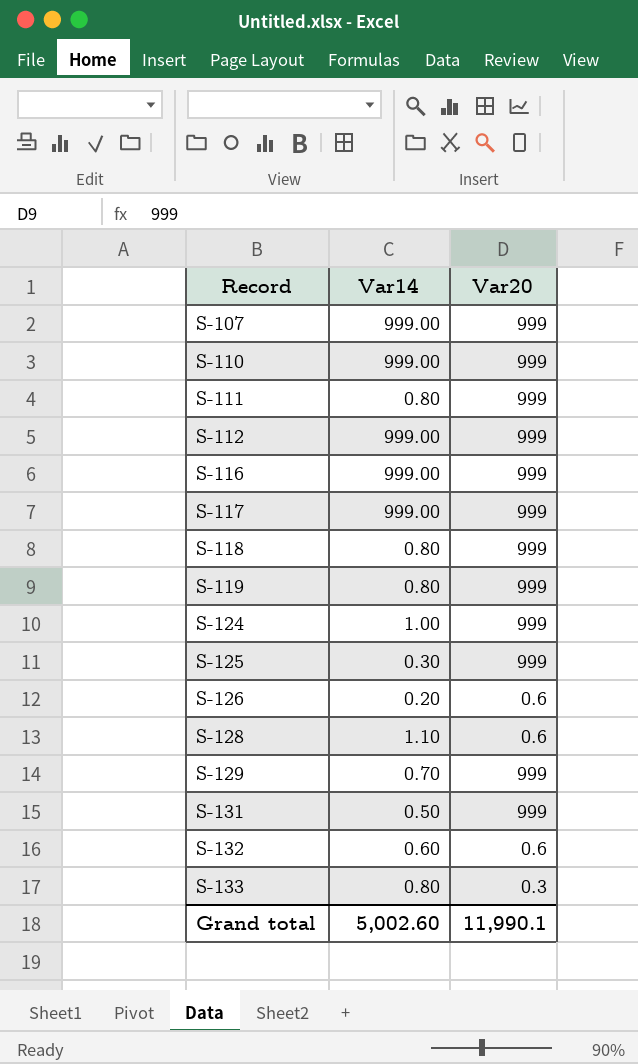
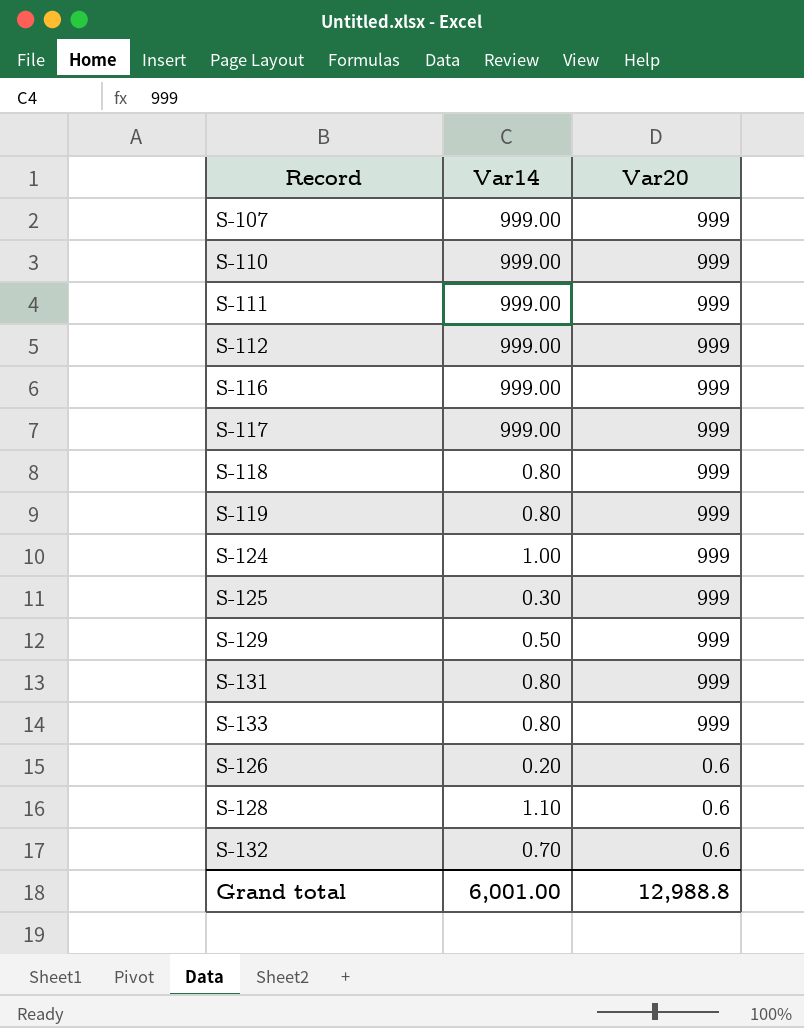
row order: Record ascending -> Var20 descending
S-111 | Var14: 0.80 -> 999.00
S-129 | Var14: 0.70 -> 0.50
S-131 | Var14: 0.50 -> 0.80
S-133 | Var20: 0.3 -> 999
S-132 | Var14: 0.60 -> 0.70
Grand total | Var14: 5,002.60 -> 6,001.00
Grand total | Var20: 11,990.1 -> 12,988.8

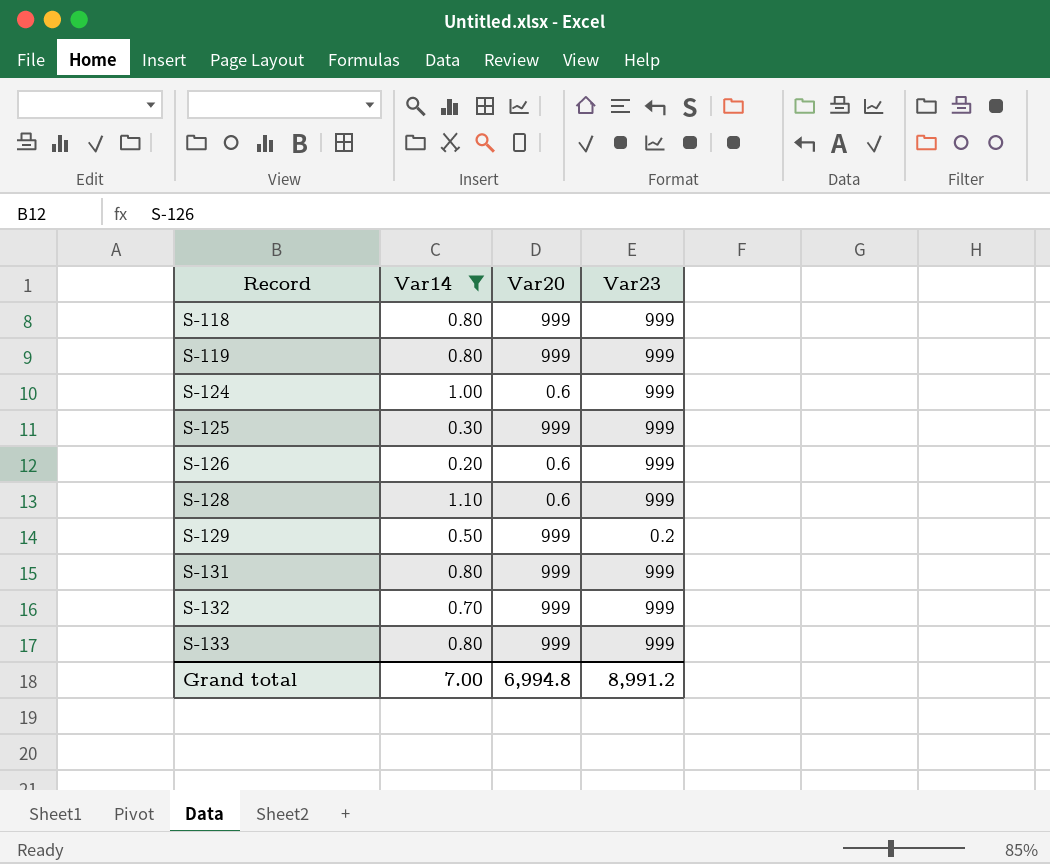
filter: none -> Var14 != 999.00
row order: Var20 descending -> Record ascending
column Var23 | position: none -> 4
S-124 | Var20: 999 -> 0.6
S-132 | Var20: 0.6 -> 999
Grand total | Var14: 6,001.00 -> 7.00
Grand total | Var20: 12,988.8 -> 6,994.8

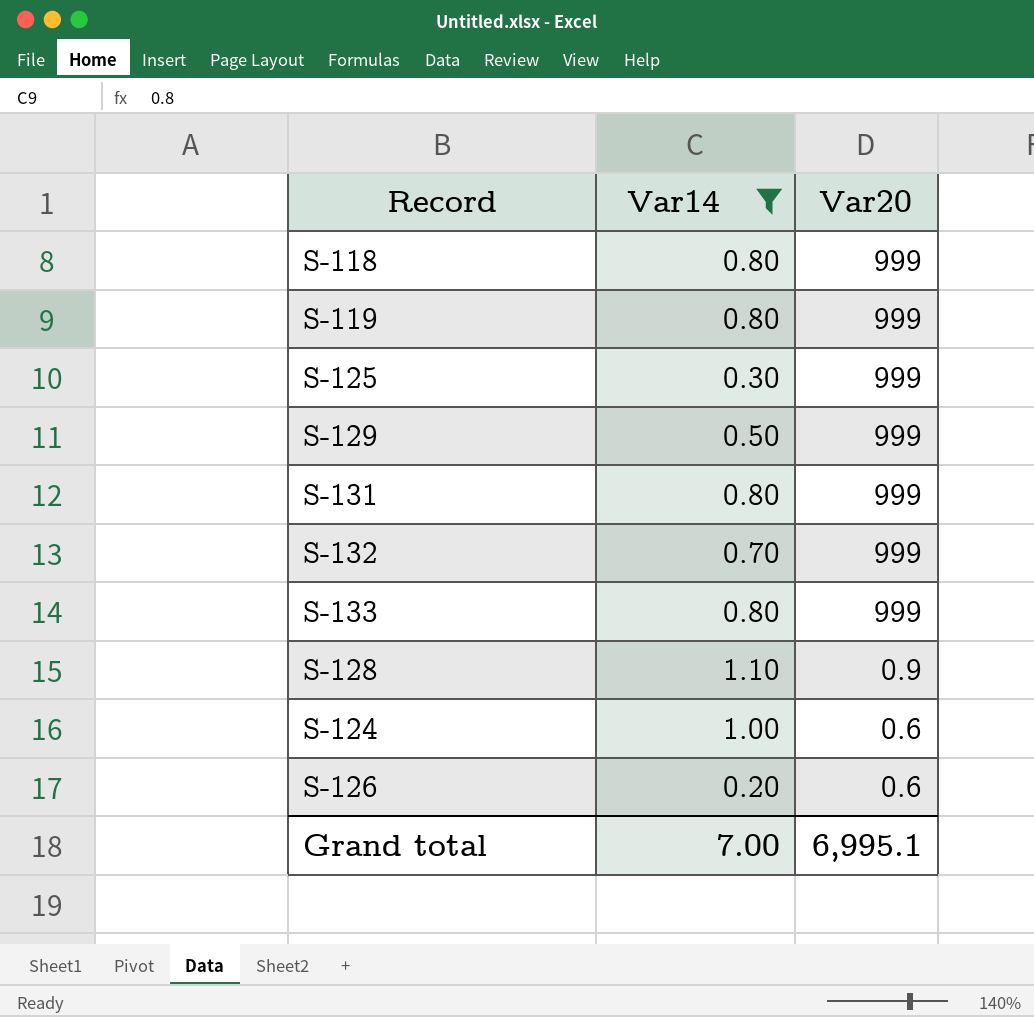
row order: Record ascending -> Var20 descending
column Var23 | position: 4 -> none
S-128 | Var20: 0.6 -> 0.9
Grand total | Var20: 6,994.8 -> 6,995.1

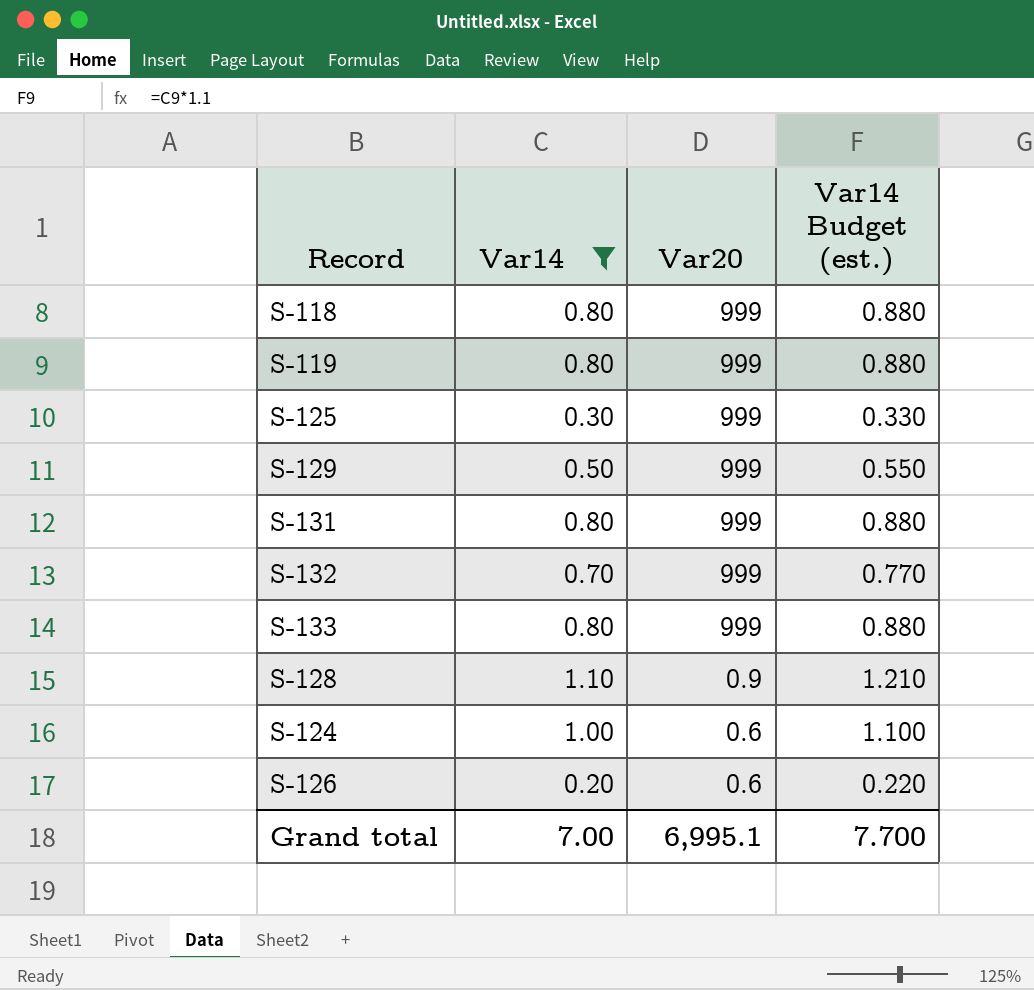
column Var14 Budget (est.) | formula: none -> [Var14] * 1.1

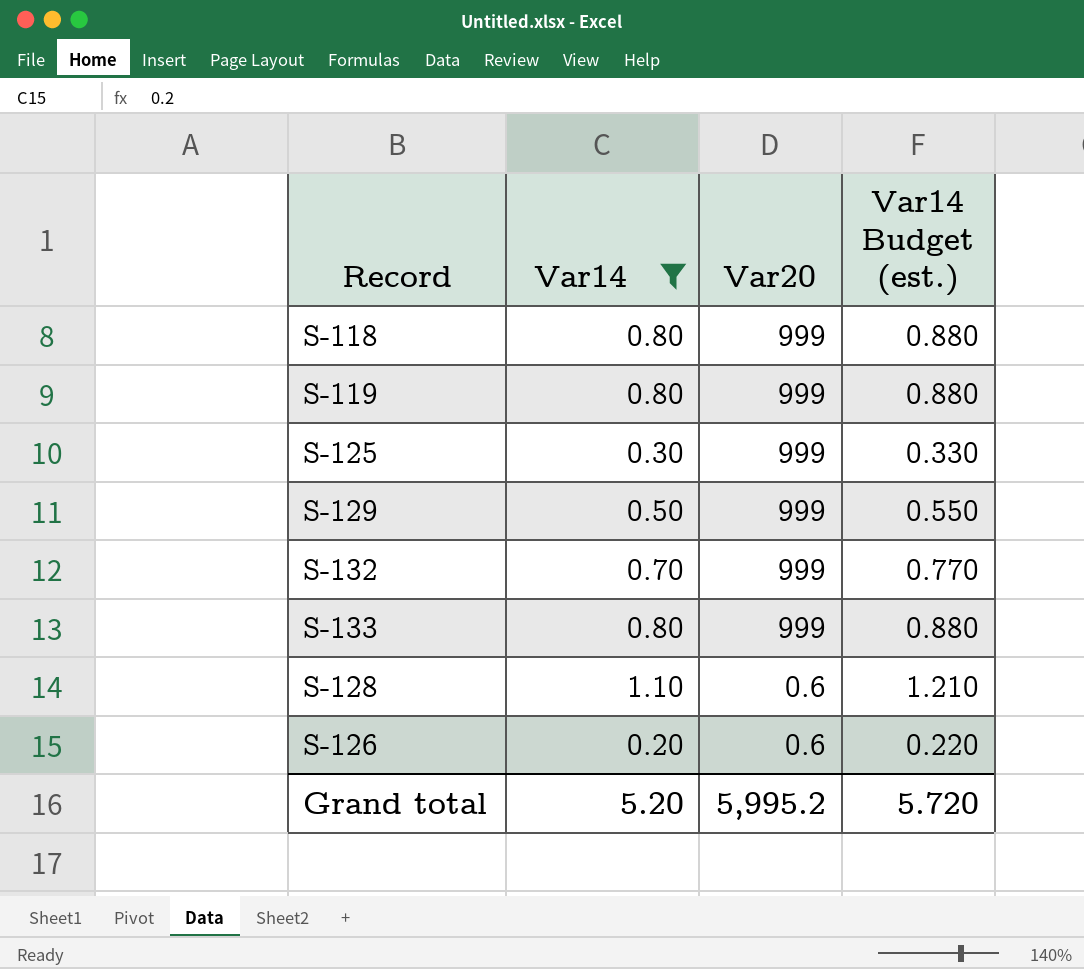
row S-131: 0.80 | 999 | 0.880 -> none
row S-124: 1.00 | 0.6 | 1.100 -> none
S-128 | Var20: 0.9 -> 0.6
Grand total | Var14: 7.00 -> 5.20
Grand total | Var20: 6,995.1 -> 5,995.2
Grand total | Var14 Budget (est.): 7.700 -> 5.720

